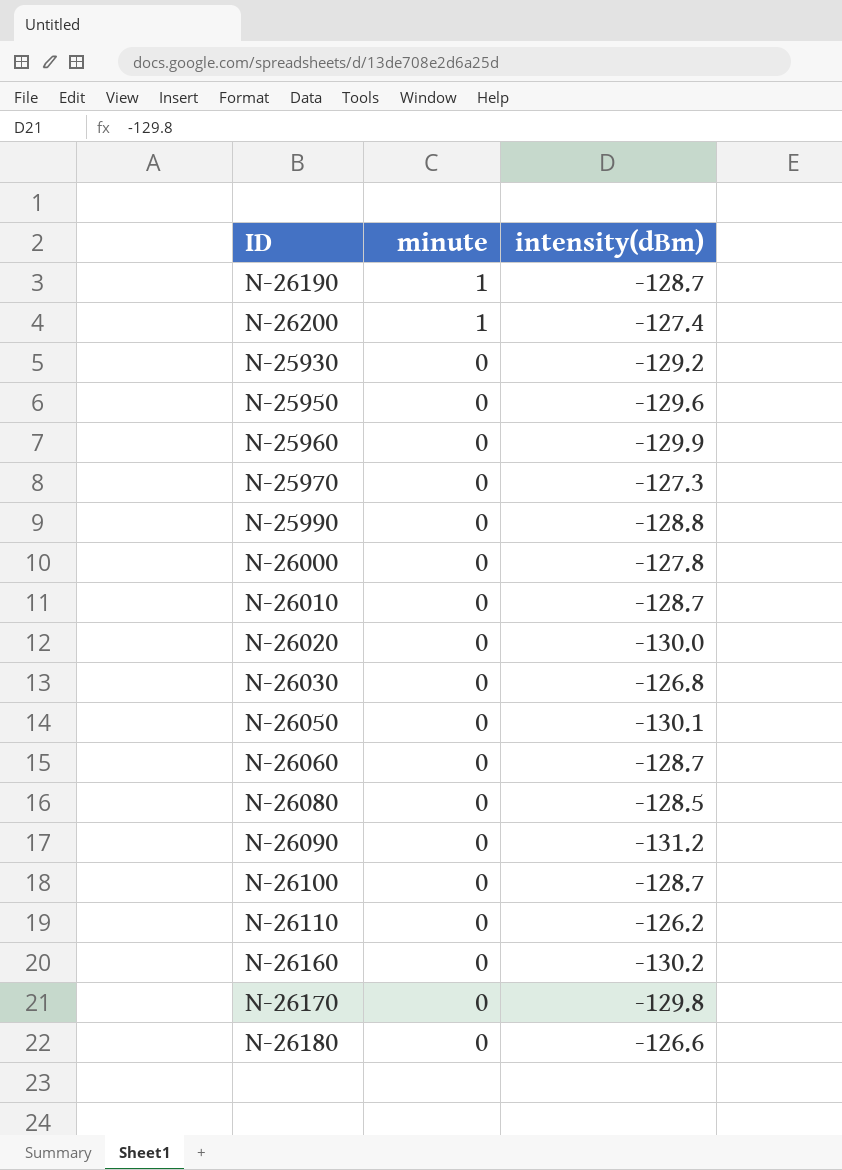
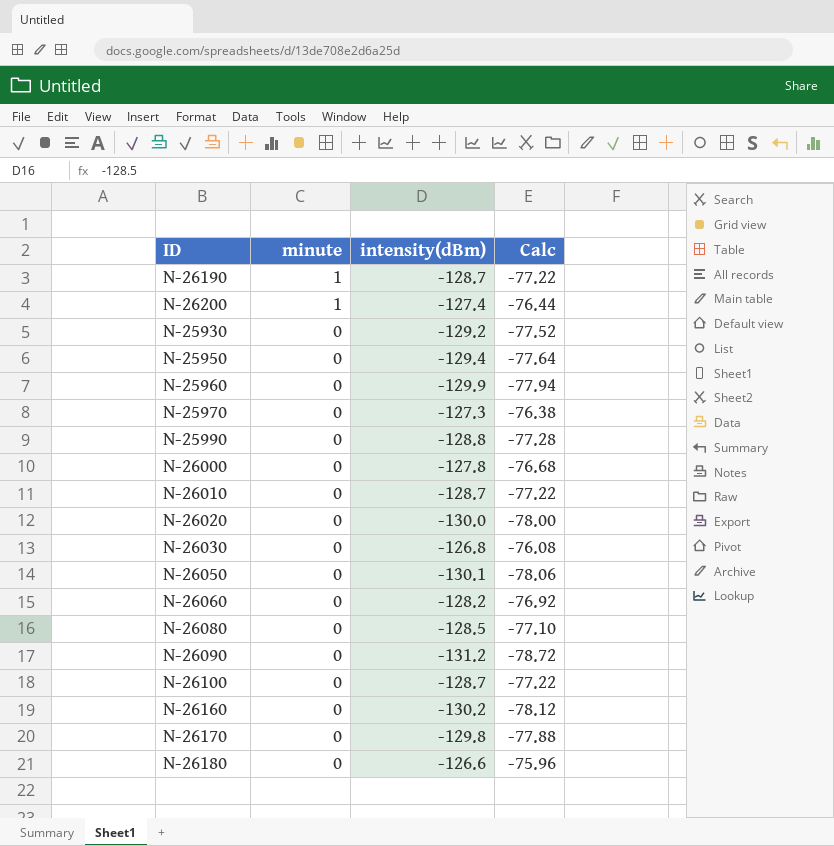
column Calc | formula: none -> [intensity(dBm)] * 0.6
row N-26110: 0 | -126.2 -> none
N-25950 | intensity(dBm): -129.6 -> -129.4
N-26060 | intensity(dBm): -128.7 -> -128.2

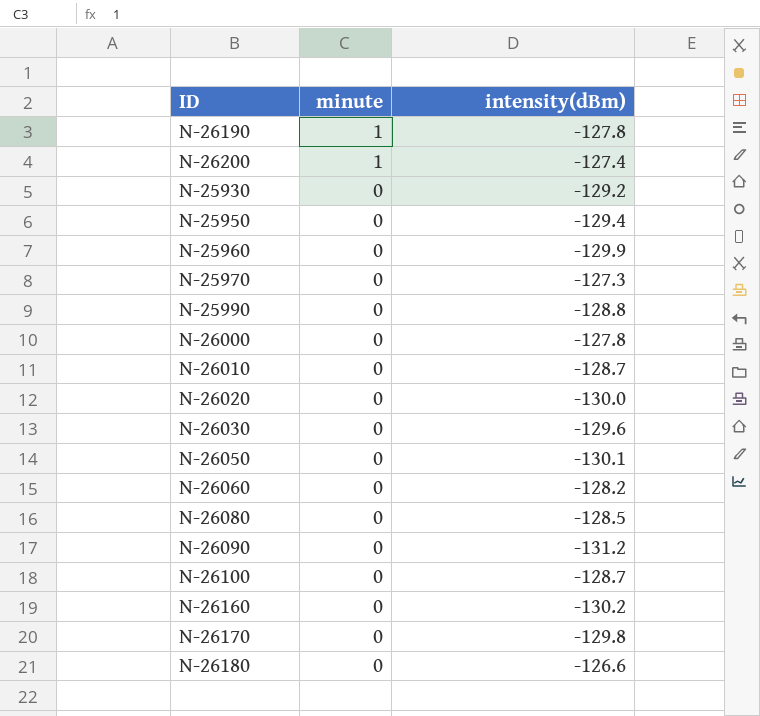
column Calc | formula: [intensity(dBm)] * 0.6 -> none
N-26190 | intensity(dBm): -128.7 -> -127.8
N-26030 | intensity(dBm): -126.8 -> -129.6

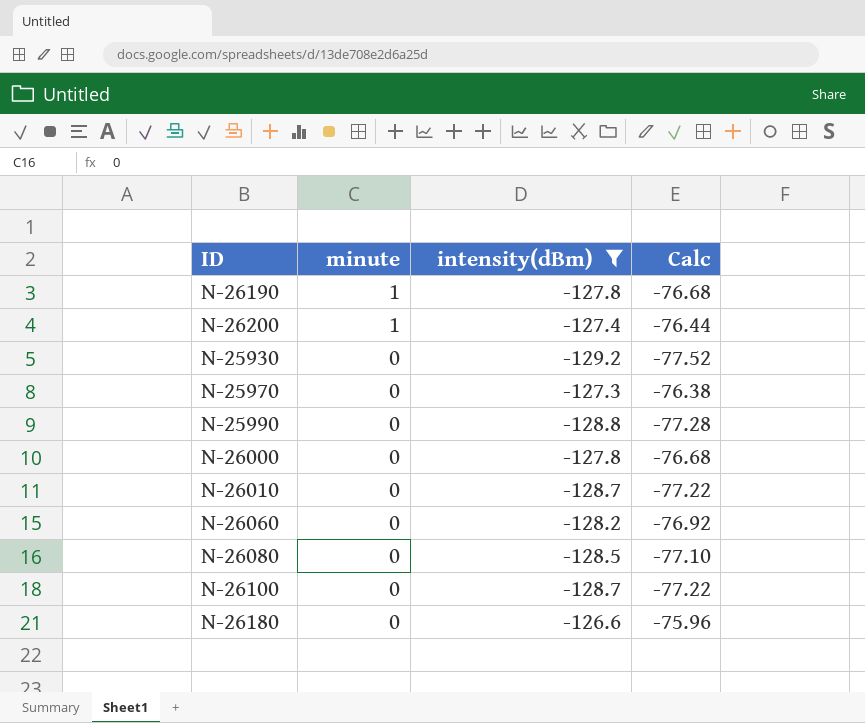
filter: none -> intensity(dBm) >= -129.2
column Calc | formula: none -> [intensity(dBm)] * 0.6

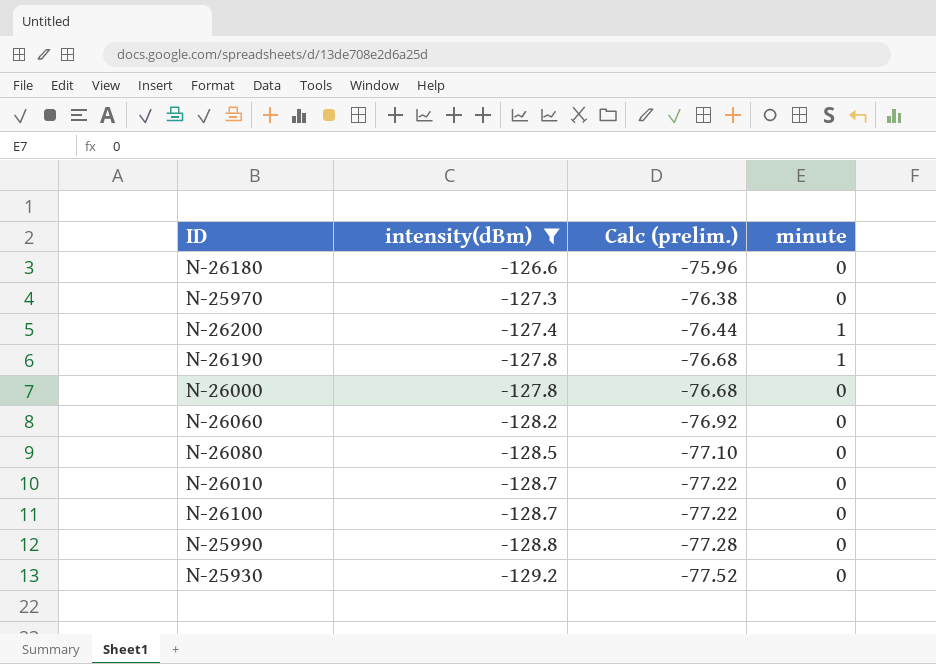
row order: minute descending -> intensity(dBm) descending
column name: Calc -> Calc (prelim.)
column minute | position: 2 -> 4

